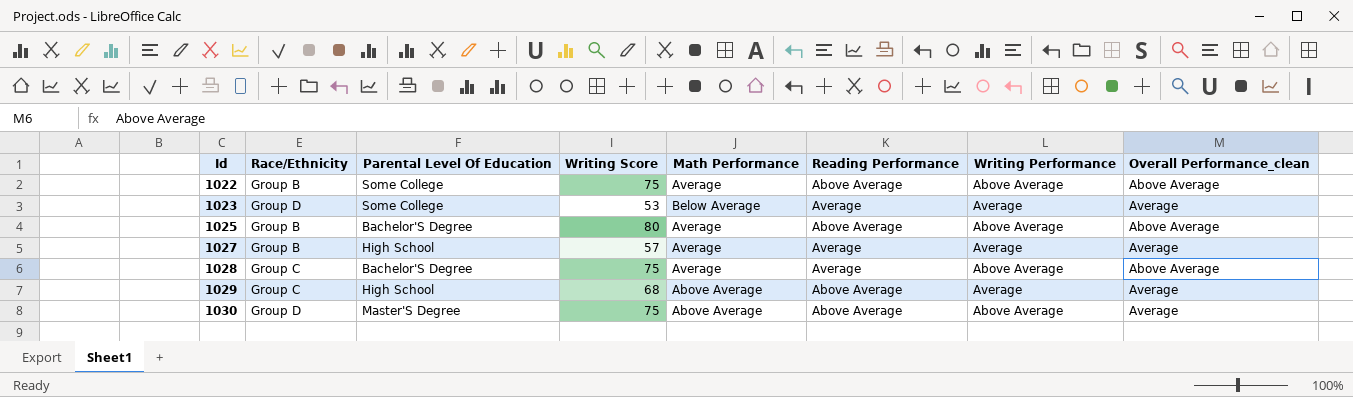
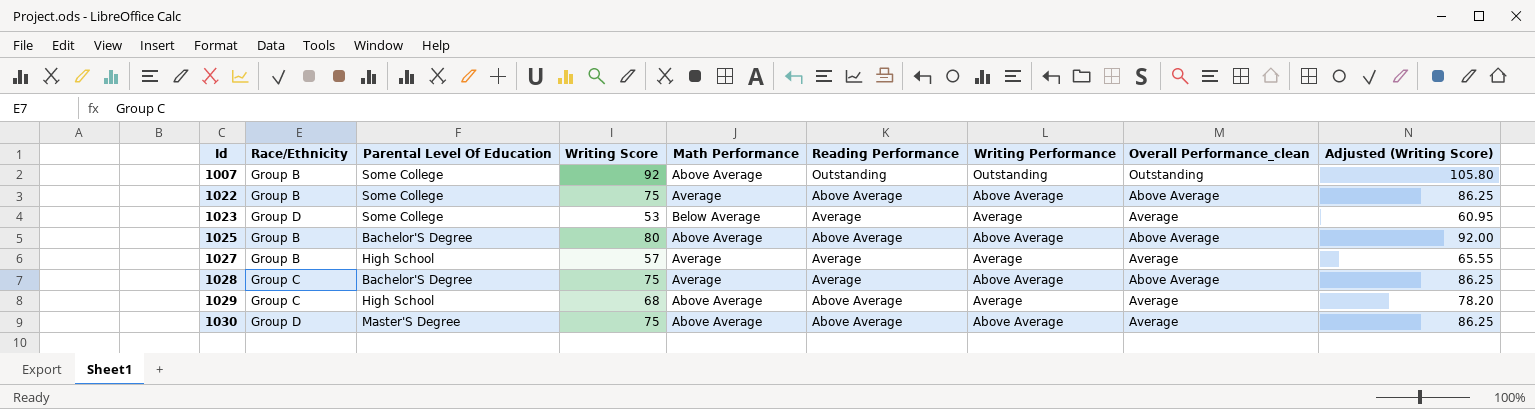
column Adjusted (Writing Score) | formula: none -> [Writing Score] * 1.15
row 1007: none -> Group B | Some College | 92 | Above Average | Outstanding | Outstanding | Outstanding | 105.80
1025 | Math Performance: Average -> Above Average

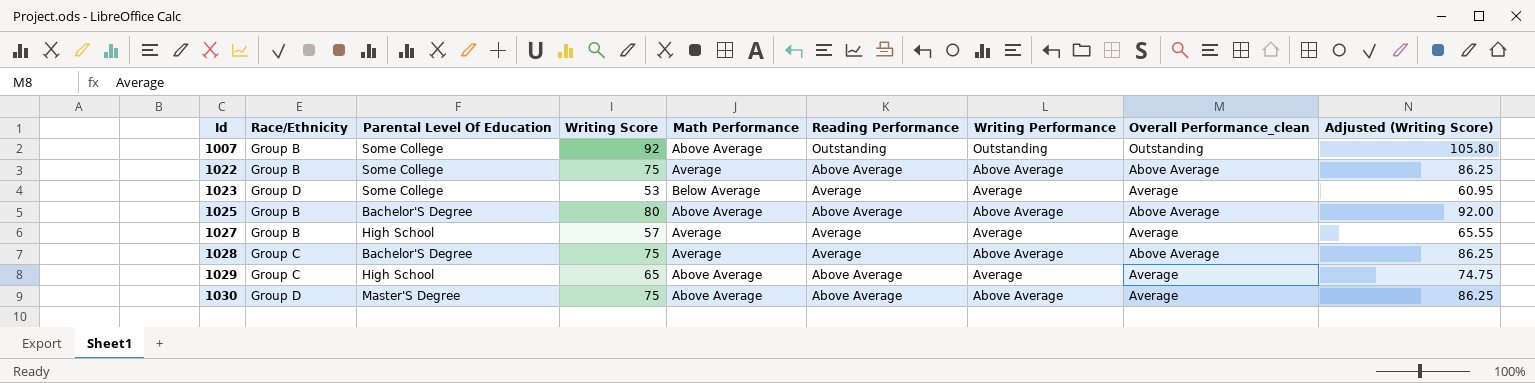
1029 | Writing Score: 68 -> 65
1029 | Adjusted (Writing Score): 78.20 -> 74.75

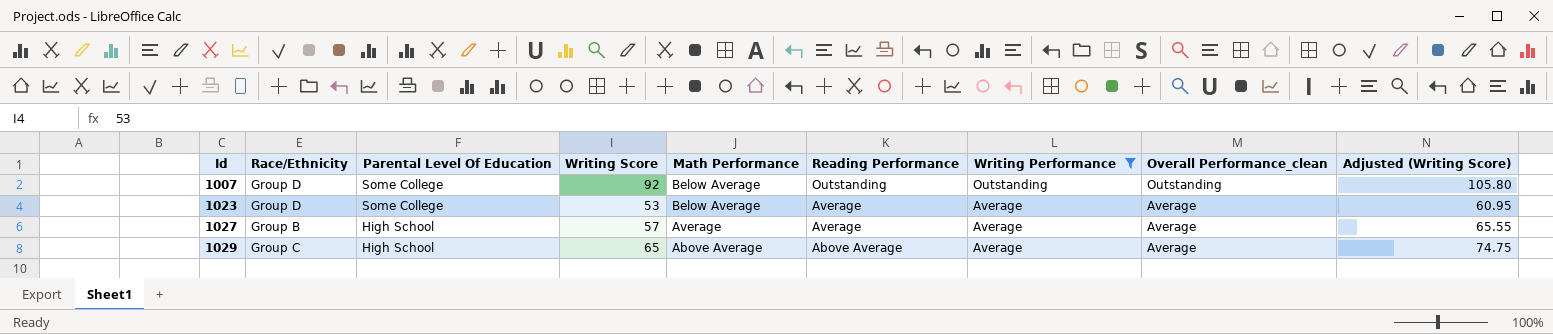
filter: none -> Writing Performance != Above Average
1007 | Race/Ethnicity: Group B -> Group D
1007 | Math Performance: Above Average -> Below Average

